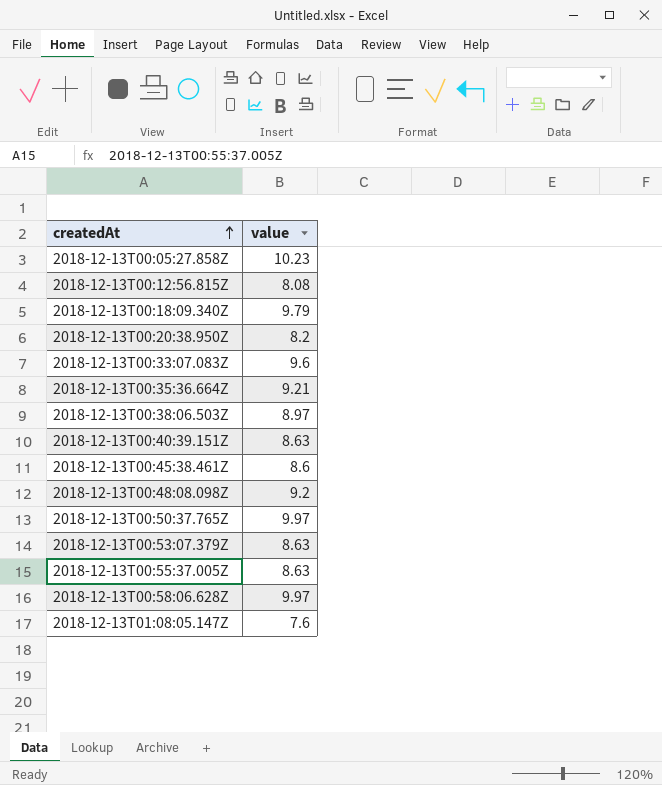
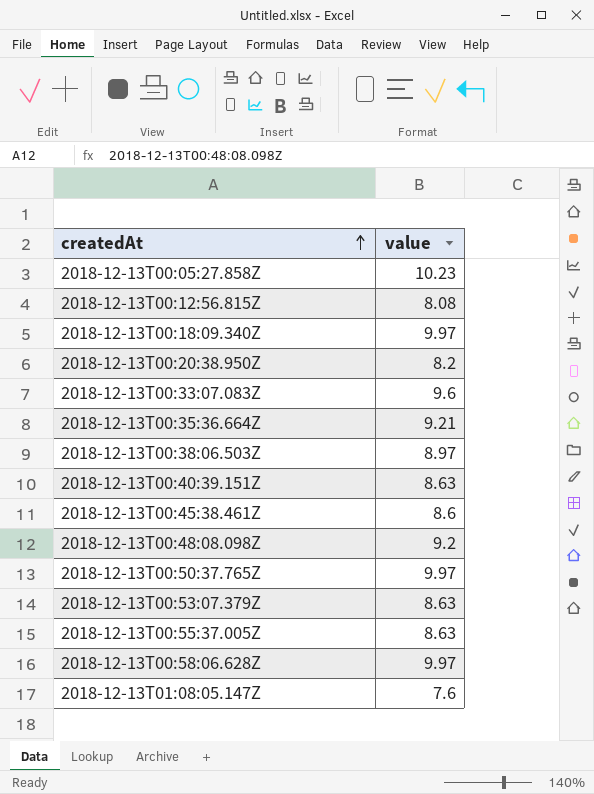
2018-12-13T00:18:09.340Z | value: 9.79 -> 9.97

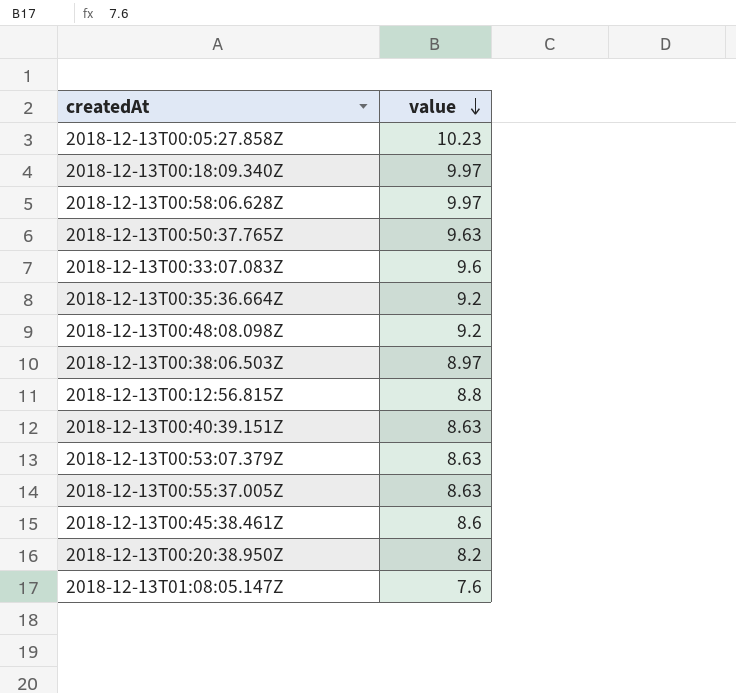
row order: createdAt ascending -> value descending
2018-12-13T00:50:37.765Z | value: 9.97 -> 9.63
2018-12-13T00:35:36.664Z | value: 9.21 -> 9.2
2018-12-13T00:12:56.815Z | value: 8.08 -> 8.8

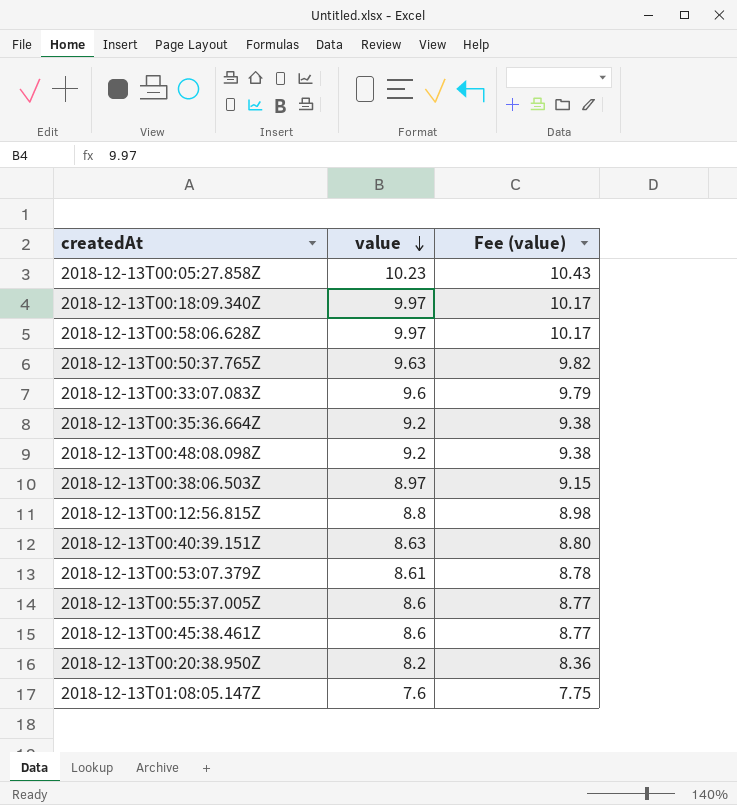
column Fee (value) | formula: none -> [value] * 1.02
2018-12-13T00:53:07.379Z | value: 8.63 -> 8.61
2018-12-13T00:55:37.005Z | value: 8.63 -> 8.6

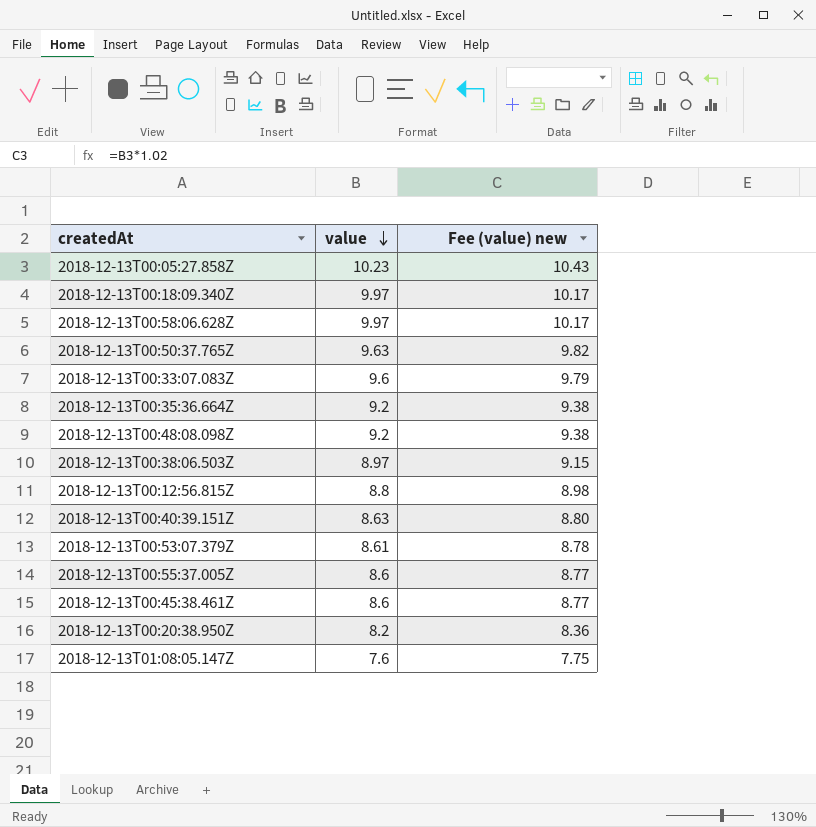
column name: Fee (value) -> Fee (value) new

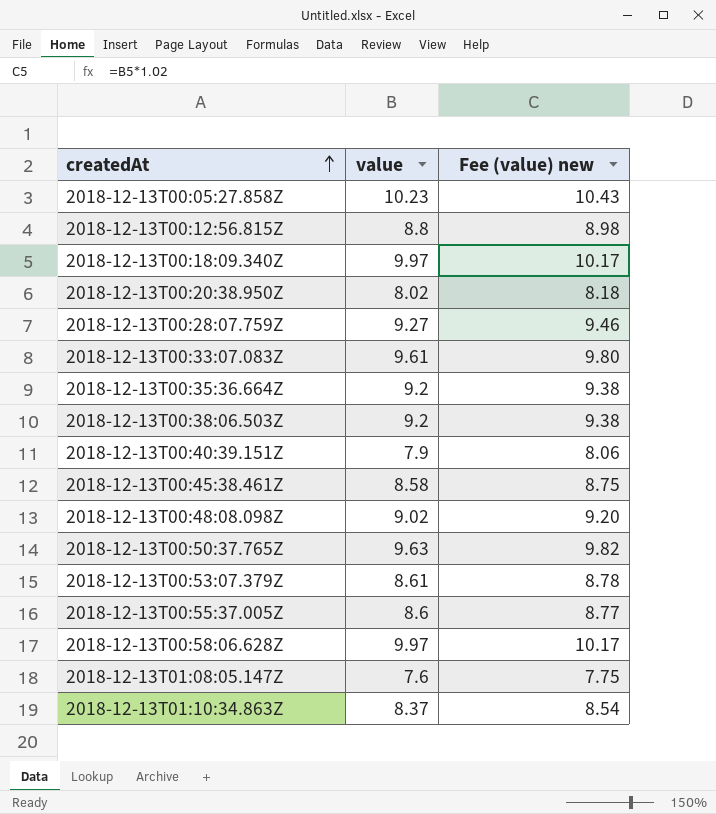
row order: value descending -> createdAt ascending
2018-12-13T00:20:38.950Z | value: 8.2 -> 8.02
2018-12-13T00:20:38.950Z | Fee (value) new: 8.36 -> 8.18
row 2018-12-13T00:28:07.759Z: none -> 9.27 | 9.46
2018-12-13T00:33:07.083Z | value: 9.6 -> 9.61
2018-12-13T00:33:07.083Z | Fee (value) new: 9.79 -> 9.80
2018-12-13T00:38:06.503Z | value: 8.97 -> 9.2
2018-12-13T00:38:06.503Z | Fee (value) new: 9.15 -> 9.38
2018-12-13T00:40:39.151Z | value: 8.63 -> 7.9
2018-12-13T00:40:39.151Z | Fee (value) new: 8.80 -> 8.06
2018-12-13T00:45:38.461Z | value: 8.6 -> 8.58
2018-12-13T00:45:38.461Z | Fee (value) new: 8.77 -> 8.75
2018-12-13T00:48:08.098Z | value: 9.2 -> 9.02
2018-12-13T00:48:08.098Z | Fee (value) new: 9.38 -> 9.20
row 2018-12-13T01:10:34.863Z: none -> 8.37 | 8.54

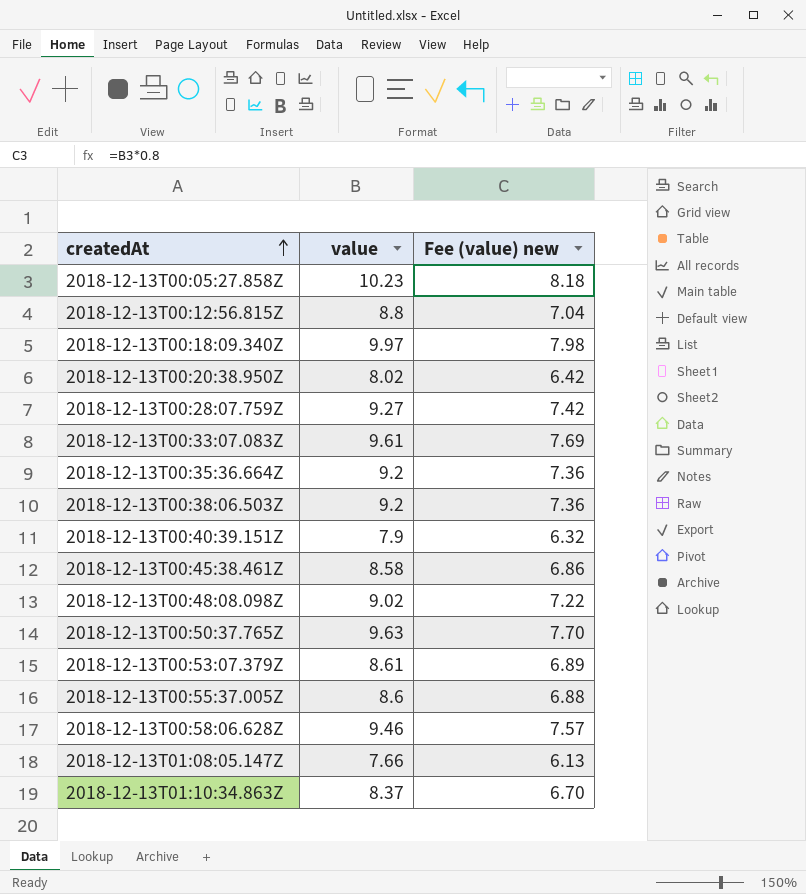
column Fee (value) new | formula: [value] * 1.02 -> [value] * 0.8
2018-12-13T00:58:06.628Z | value: 9.97 -> 9.46
2018-12-13T01:08:05.147Z | value: 7.6 -> 7.66

